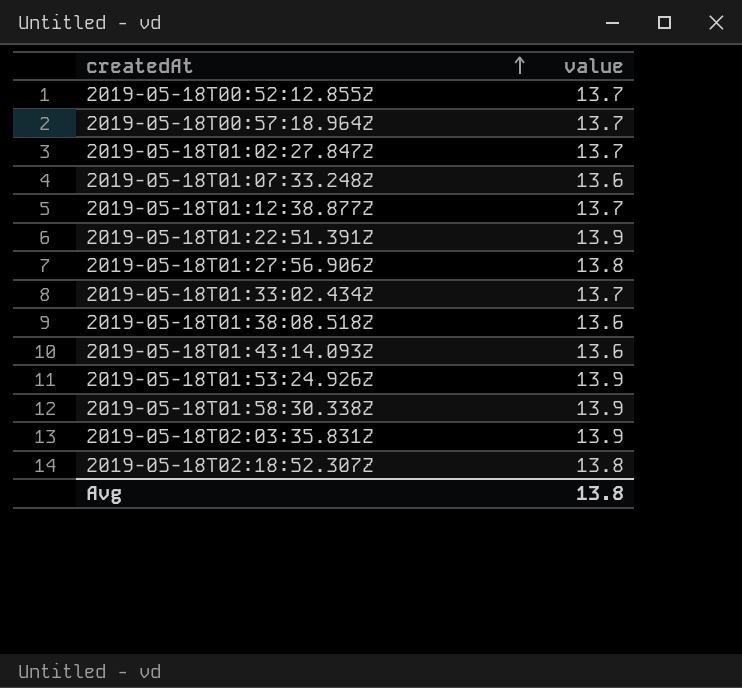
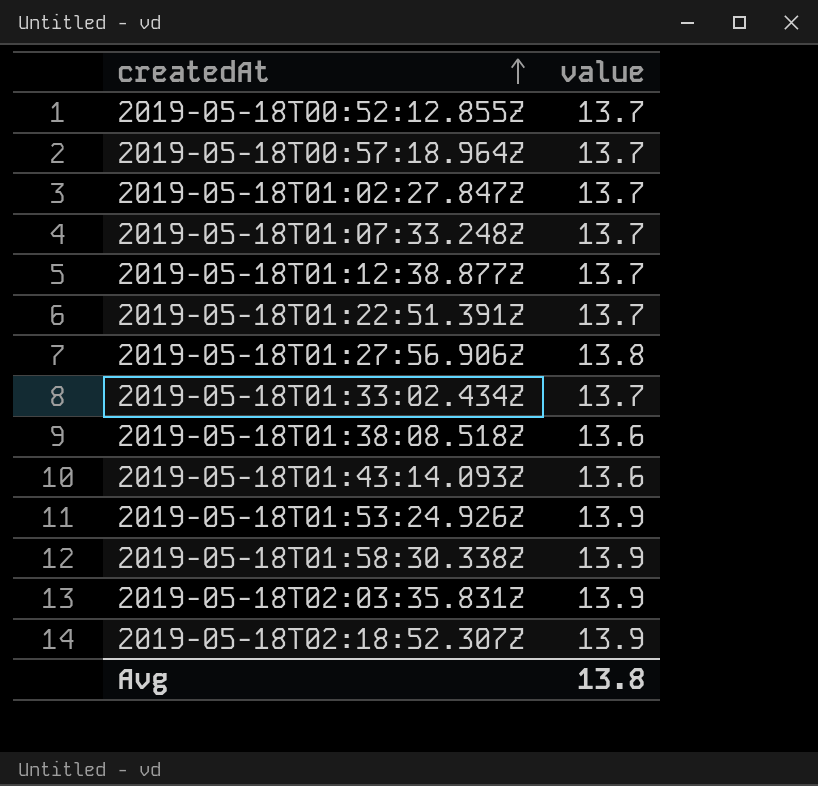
2019-05-18T01:07:33.248Z | value: 13.6 -> 13.7
2019-05-18T01:22:51.391Z | value: 13.9 -> 13.7
2019-05-18T02:18:52.307Z | value: 13.8 -> 13.9

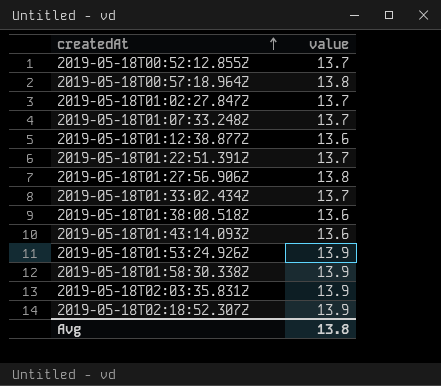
2019-05-18T00:57:18.964Z | value: 13.7 -> 13.8
2019-05-18T01:12:38.877Z | value: 13.7 -> 13.6

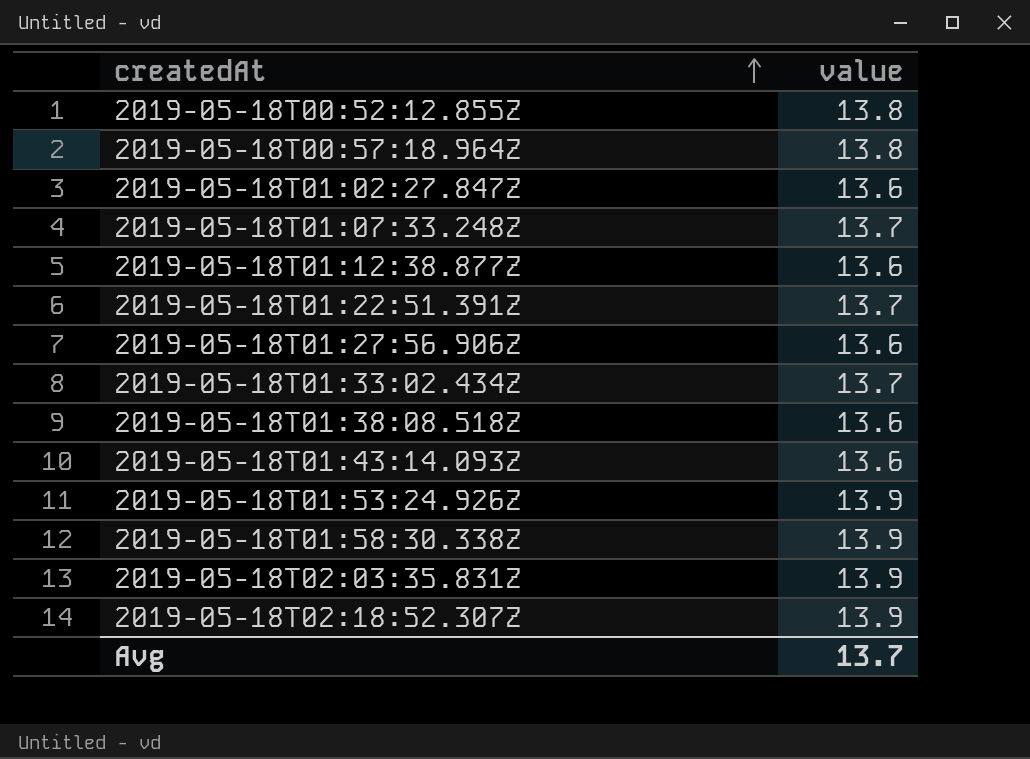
2019-05-18T00:52:12.855Z | value: 13.7 -> 13.8
2019-05-18T01:02:27.847Z | value: 13.7 -> 13.6
2019-05-18T01:27:56.906Z | value: 13.8 -> 13.6
Avg | value: 13.8 -> 13.7

